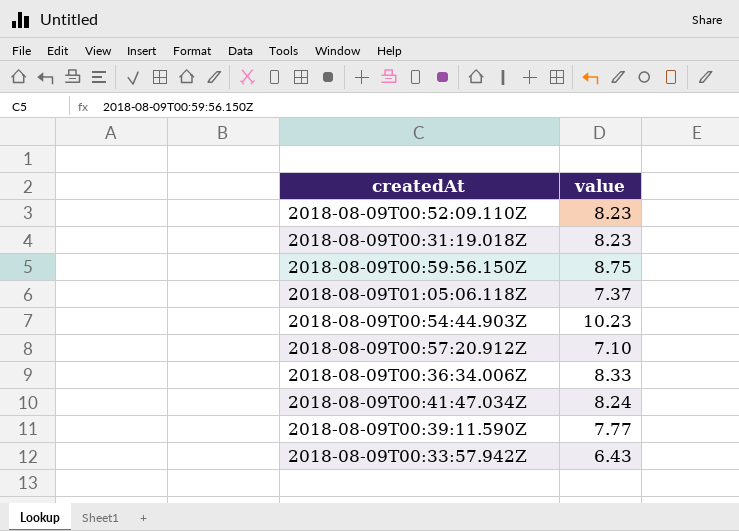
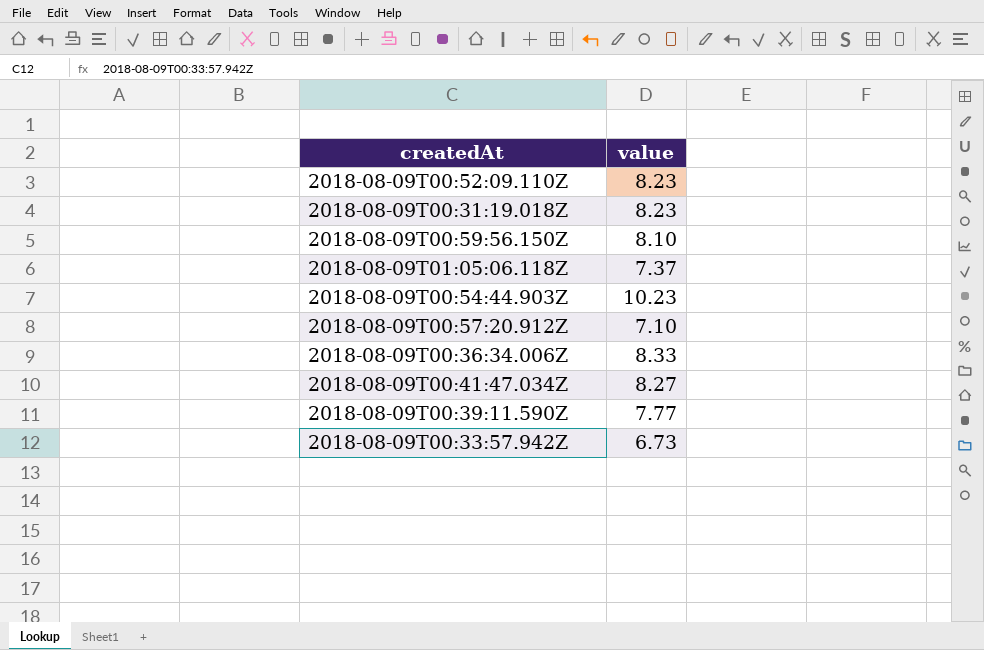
2018-08-09T00:59:56.150Z | value: 8.75 -> 8.10
2018-08-09T00:41:47.034Z | value: 8.24 -> 8.27
2018-08-09T00:33:57.942Z | value: 6.43 -> 6.73

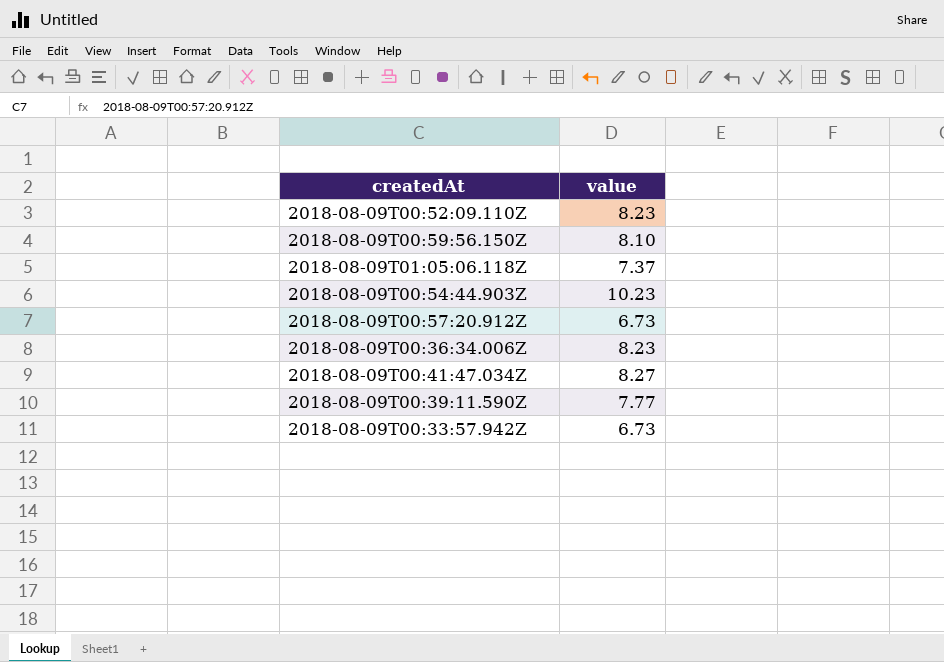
row 2018-08-09T00:31:19.018Z: 8.23 -> none
2018-08-09T00:57:20.912Z | value: 7.10 -> 6.73
2018-08-09T00:36:34.006Z | value: 8.33 -> 8.23

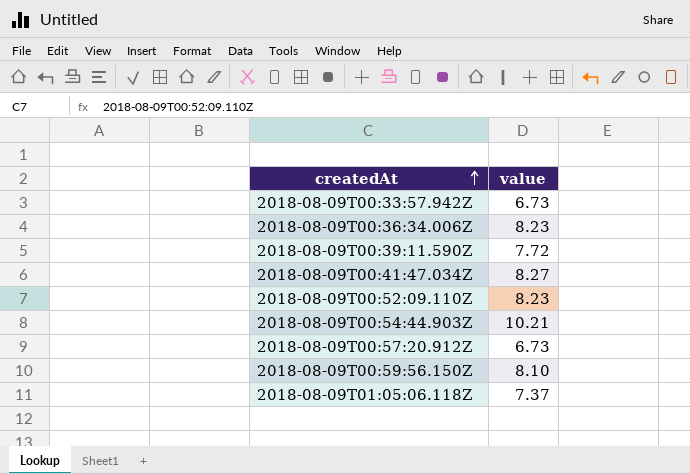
row order: none -> createdAt ascending
2018-08-09T00:39:11.590Z | value: 7.77 -> 7.72
2018-08-09T00:54:44.903Z | value: 10.23 -> 10.21

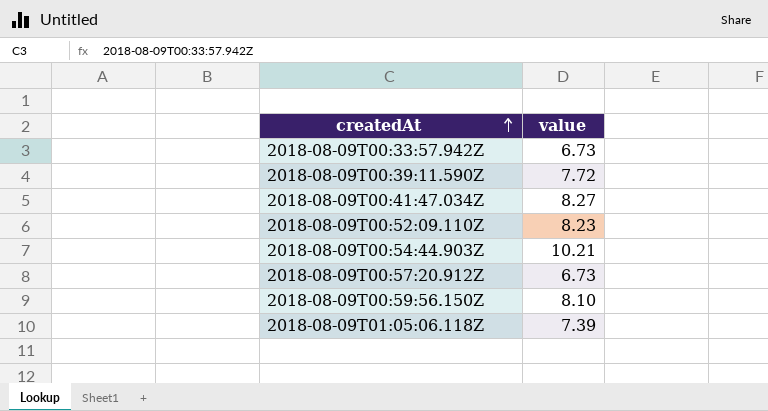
row 2018-08-09T00:36:34.006Z: 8.23 -> none
2018-08-09T01:05:06.118Z | value: 7.37 -> 7.39

